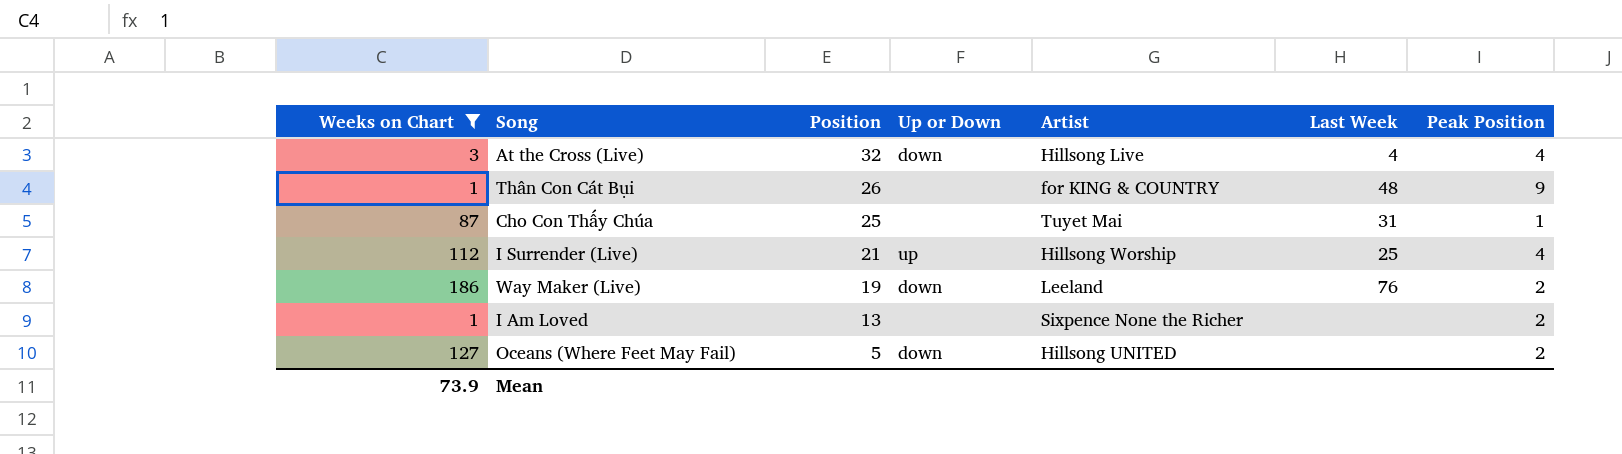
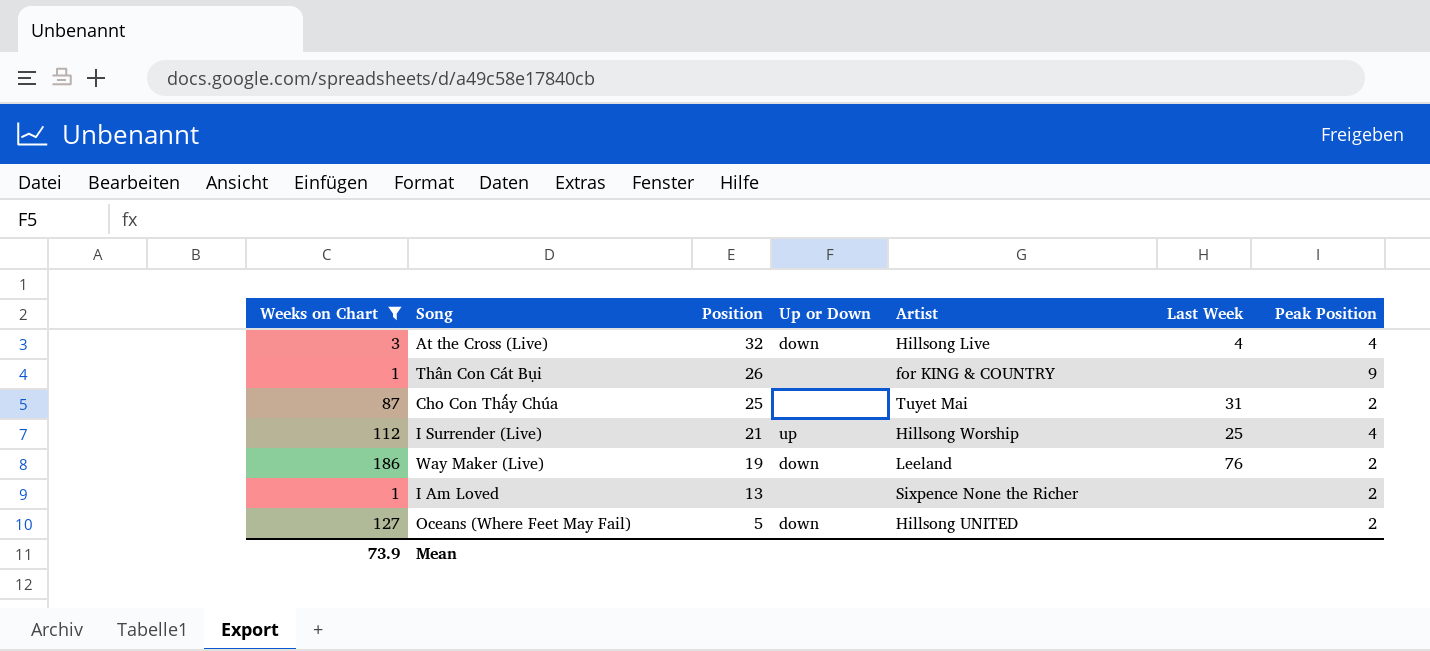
Thân Con Cát Bụi | Last Week: 48 -> none
Cho Con Thấy Chúa | Peak Position: 1 -> 2

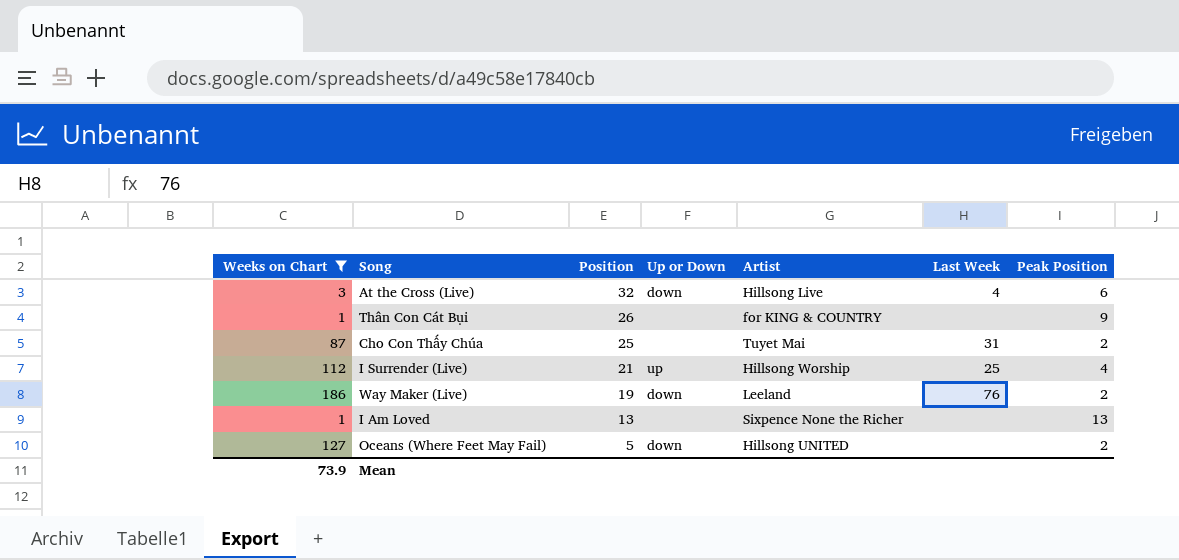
At the Cross (Live) | Peak Position: 4 -> 6
I Am Loved | Peak Position: 2 -> 13

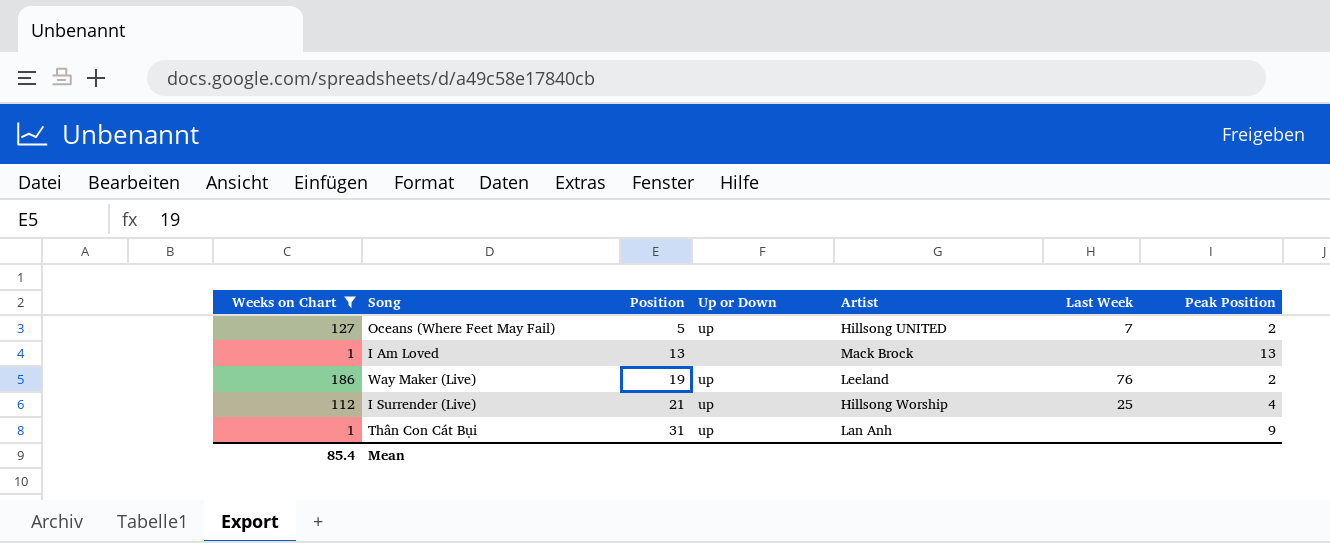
row order: Position descending -> Position ascending
row At the Cross (Live): 3 | 32 | down | Hillsong Live | 4 | 6 -> none
row Cho Con Thấy Chúa: 87 | 25 | none | Tuyet Mai | 31 | 2 -> none
Oceans (Where Feet May Fail) | Up or Down: down -> up
Oceans (Where Feet May Fail) | Last Week: none -> 7
I Am Loved | Artist: Sixpence None the Richer -> Mack Brock
Way Maker (Live) | Up or Down: down -> up
Thân Con Cát Bụi | Position: 26 -> 31
Thân Con Cát Bụi | Up or Down: none -> up
Thân Con Cát Bụi | Artist: for KING & COUNTRY -> Lan Anh
Mean | Weeks on Chart: 73.9 -> 85.4

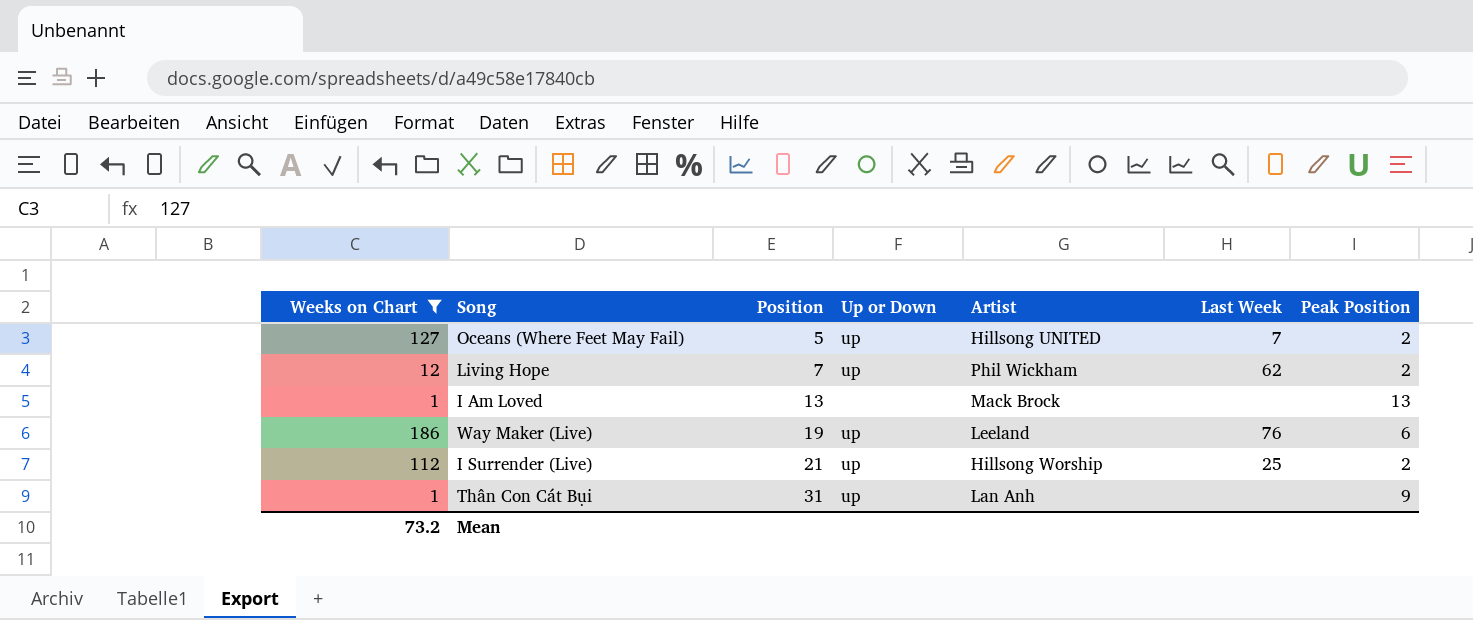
row Living Hope: none -> 12 | 7 | up | Phil Wickham | 62 | 2
Way Maker (Live) | Peak Position: 2 -> 6
I Surrender (Live) | Peak Position: 4 -> 2
Mean | Weeks on Chart: 85.4 -> 73.2

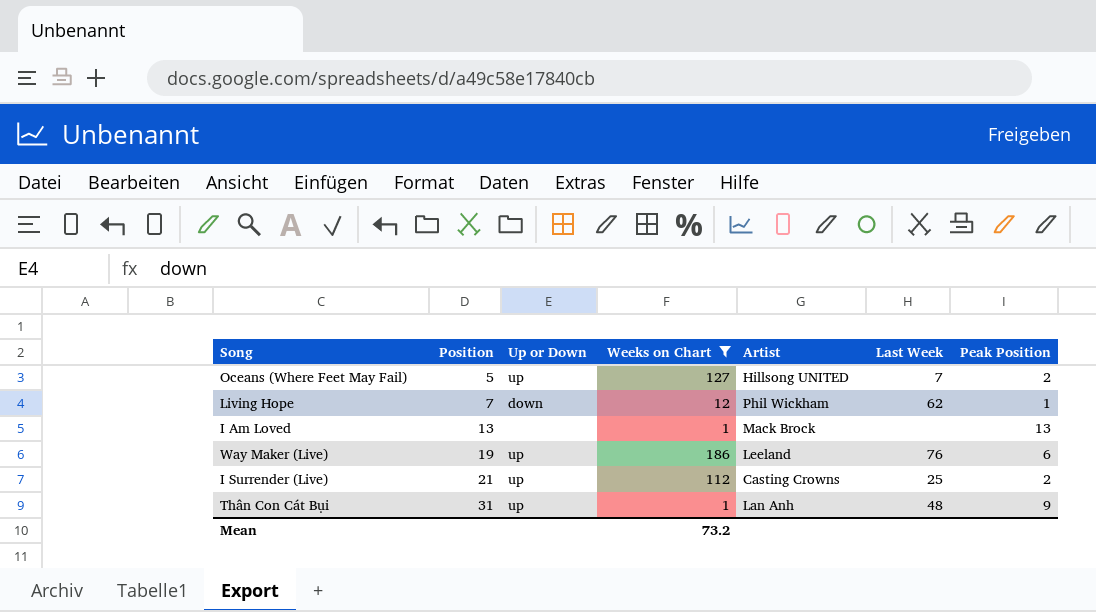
column Weeks on Chart | position: 1 -> 4
Living Hope | Up or Down: up -> down
Living Hope | Peak Position: 2 -> 1
I Surrender (Live) | Artist: Hillsong Worship -> Casting Crowns
Thân Con Cát Bụi | Last Week: none -> 48

